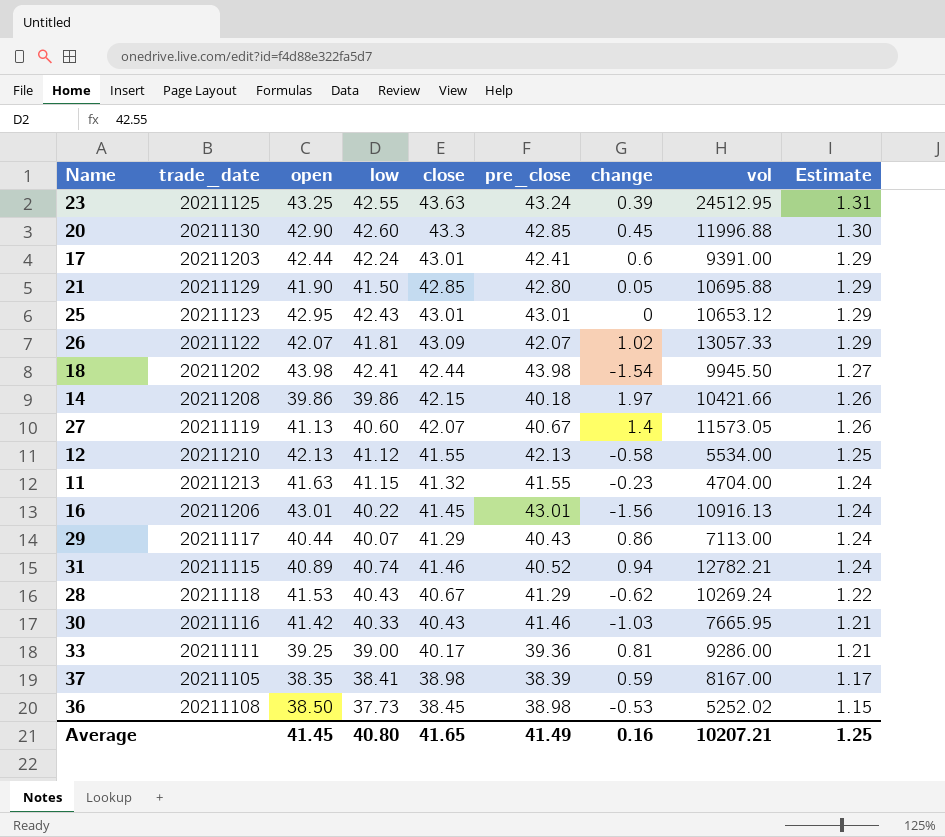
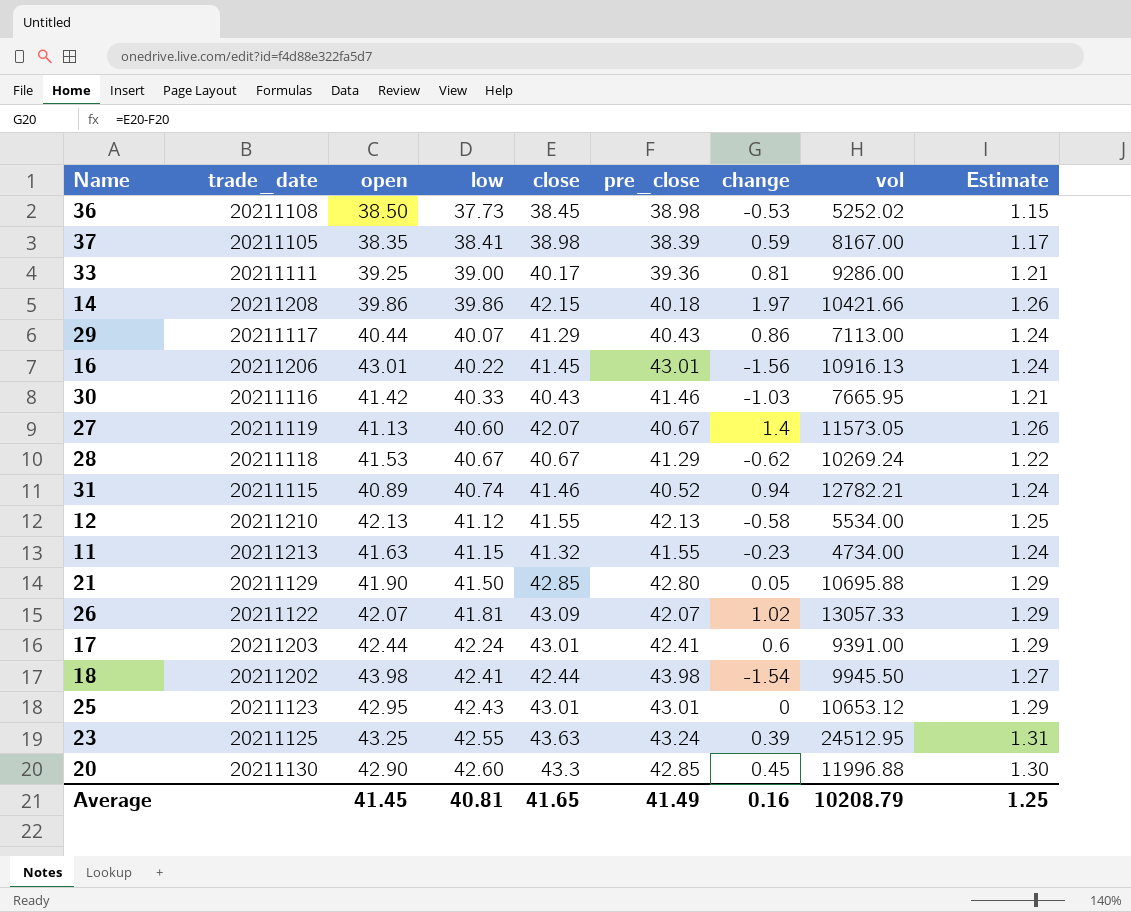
row order: Estimate descending -> low ascending
28 | low: 40.43 -> 40.67
11 | vol: 4704.00 -> 4734.00
Average | low: 40.80 -> 40.81
Average | vol: 10207.21 -> 10208.79

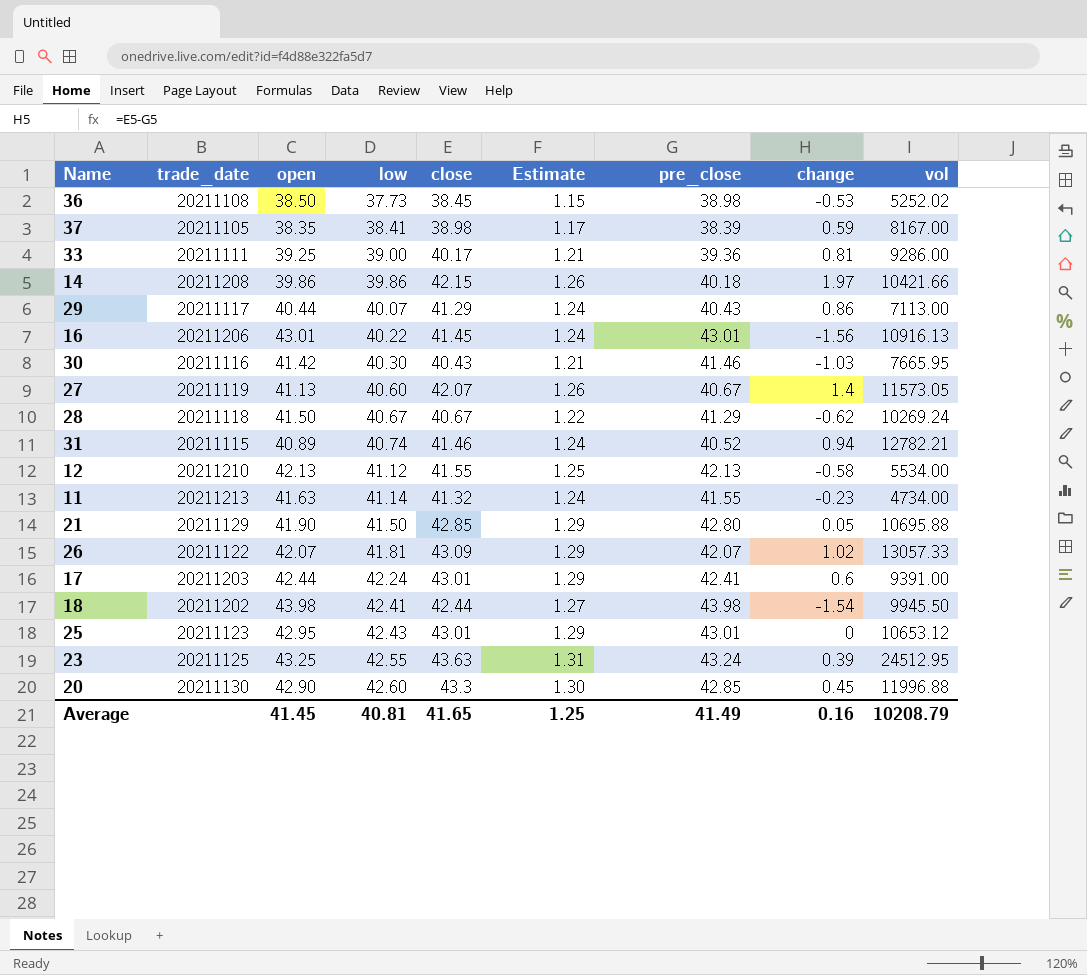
column Estimate | position: 9 -> 6
30 | low: 40.33 -> 40.30
28 | open: 41.53 -> 41.50
11 | low: 41.15 -> 41.14

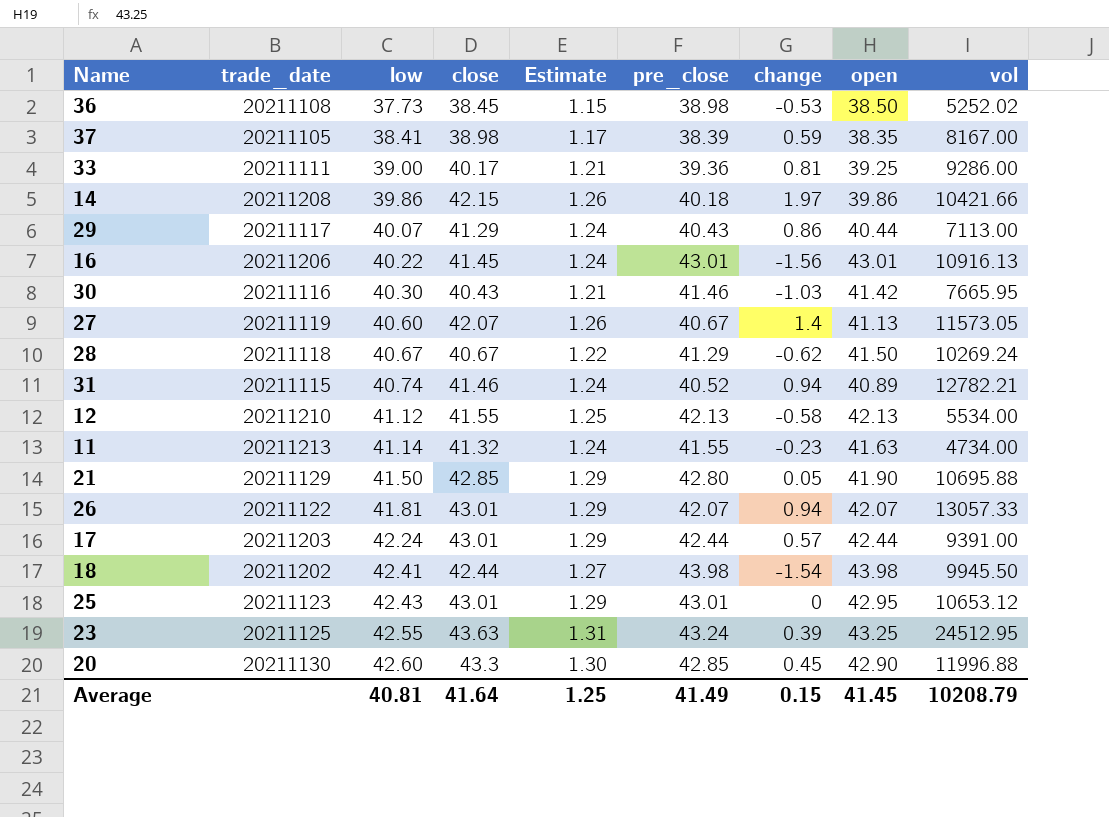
column open | position: 3 -> 8
26 | close: 43.09 -> 43.01
26 | change: 1.02 -> 0.94
17 | pre_close: 42.41 -> 42.44
17 | change: 0.6 -> 0.57
Average | close: 41.65 -> 41.64
Average | change: 0.16 -> 0.15

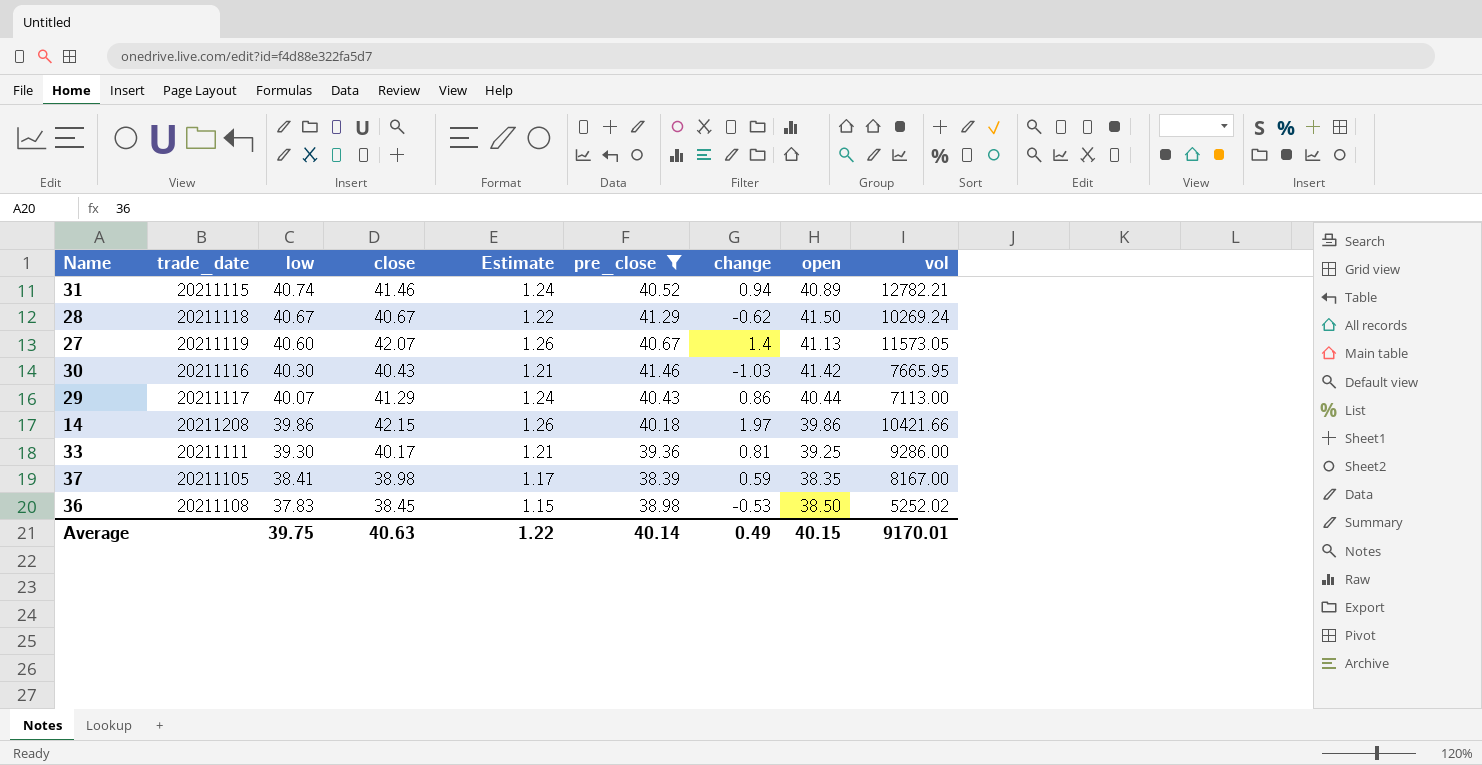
filter: none -> pre_close <= 41.46
row order: low ascending -> low descending
33 | low: 39.00 -> 39.30
36 | low: 37.73 -> 37.83
Average | low: 40.81 -> 39.75
Average | close: 41.64 -> 40.63
Average | Estimate: 1.25 -> 1.22
Average | pre_close: 41.49 -> 40.14
Average | change: 0.15 -> 0.49
Average | open: 41.45 -> 40.15
Average | vol: 10208.79 -> 9170.01

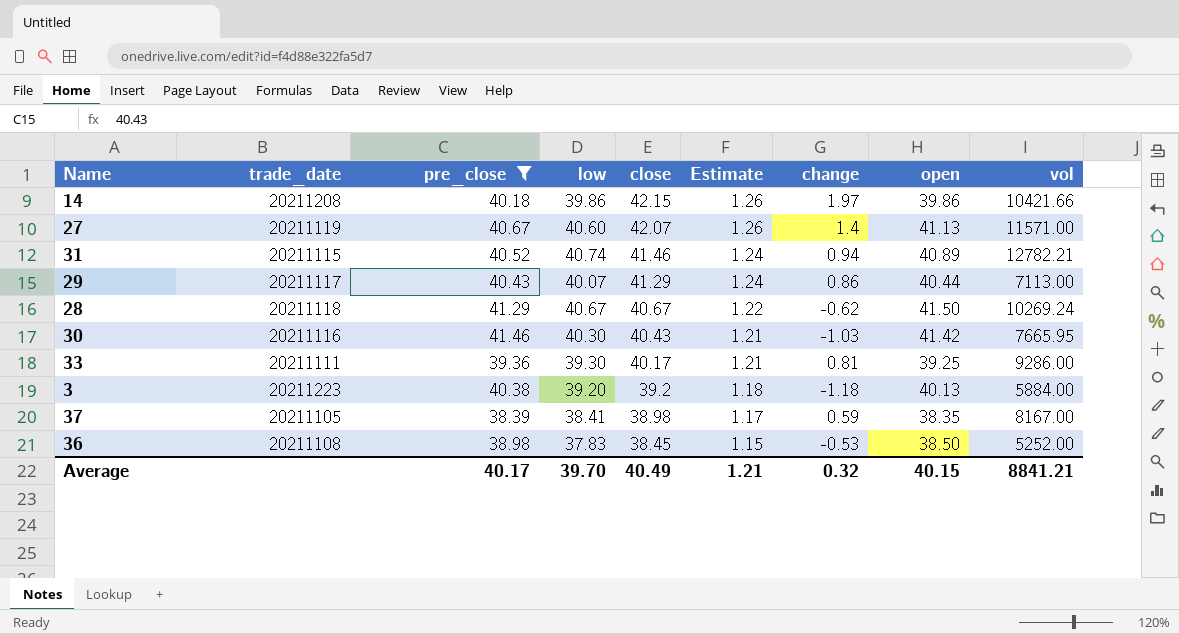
row order: low descending -> close descending
column pre_close | position: 6 -> 3
27 | vol: 11573.05 -> 11571.00
row 3: none -> 20211223 | 40.38 | 39.20 | 39.2 | 1.18 | -1.18 | 40.13 | 5884.00
36 | vol: 5252.02 -> 5252.00
Average | pre_close: 40.14 -> 40.17
Average | low: 39.75 -> 39.70
Average | close: 40.63 -> 40.49
Average | Estimate: 1.22 -> 1.21
Average | change: 0.49 -> 0.32
Average | vol: 9170.01 -> 8841.21

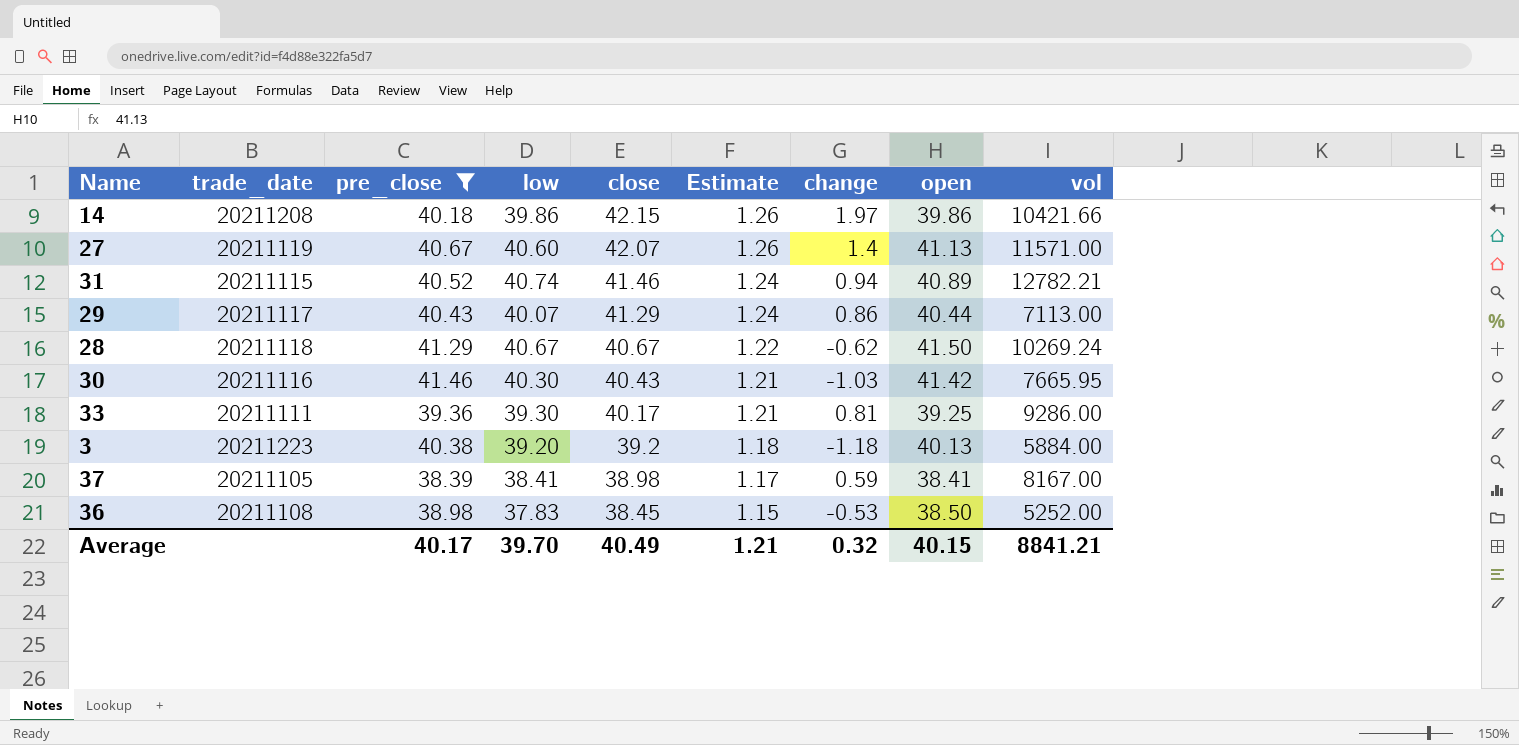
37 | open: 38.35 -> 38.41

